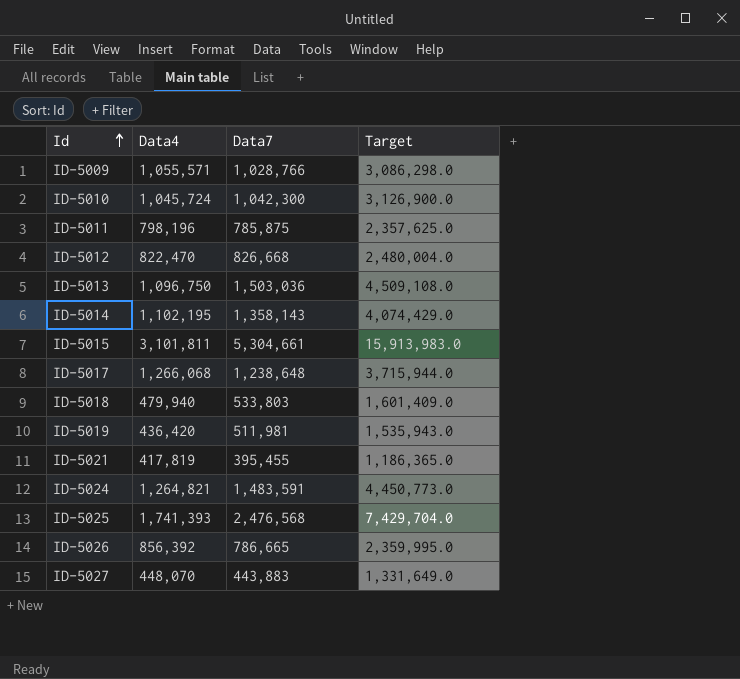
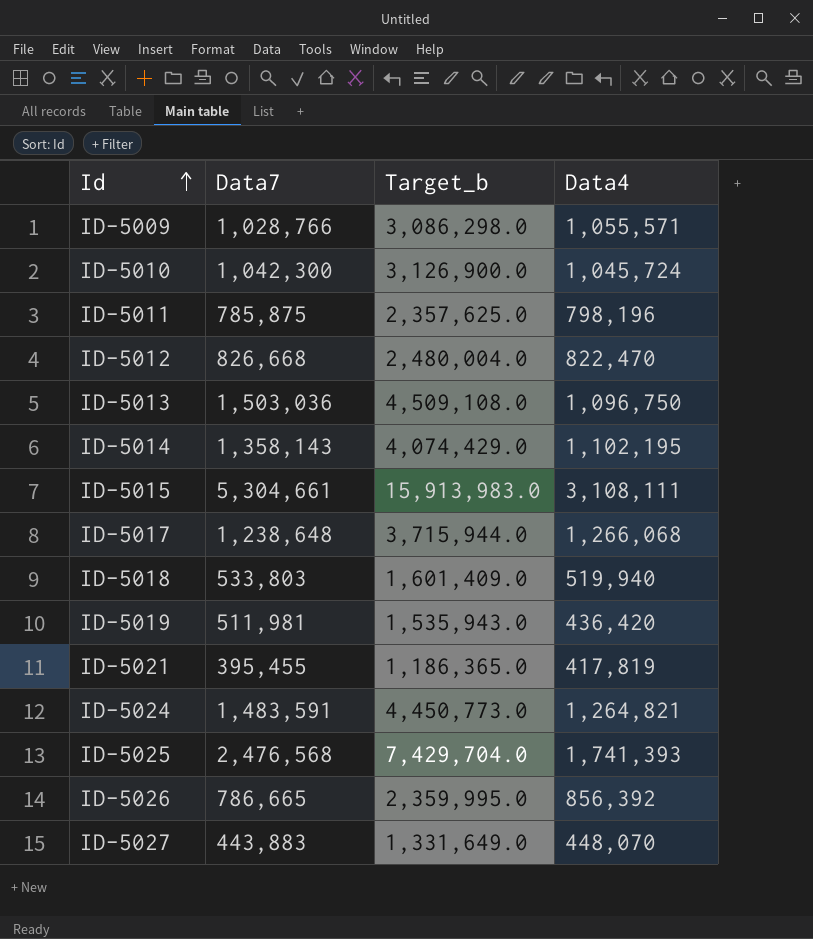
column name: Target -> Target_b
column Data4 | position: 2 -> 4
ID-5015 | Data4: 3,101,811 -> 3,108,111
ID-5018 | Data4: 479,940 -> 519,940

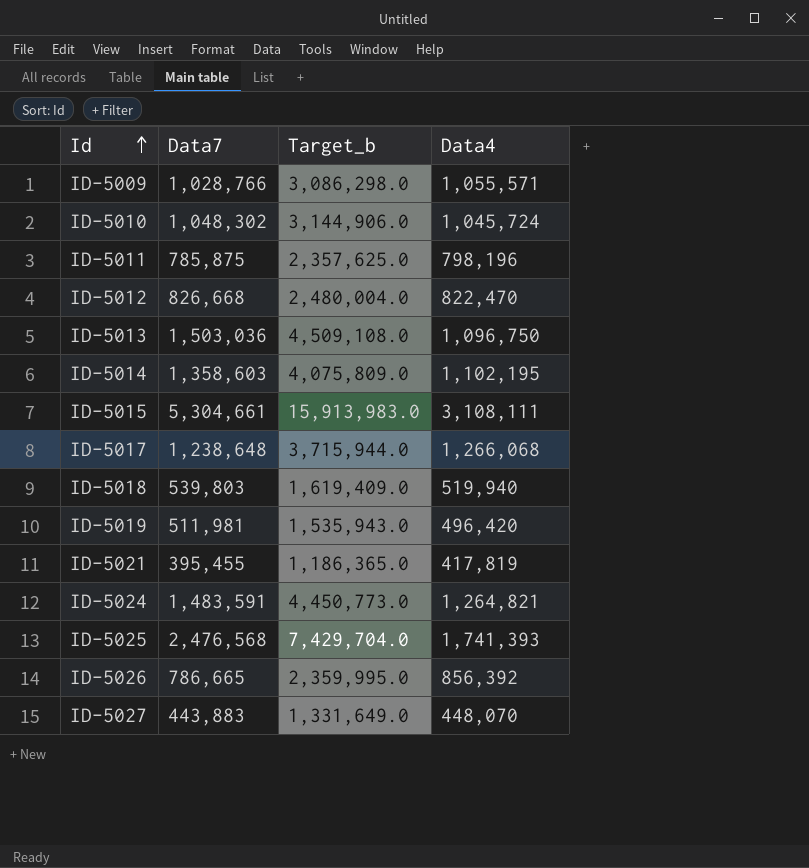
ID-5010 | Data7: 1,042,300 -> 1,048,302
ID-5010 | Target_b: 3,126,900.0 -> 3,144,906.0
ID-5014 | Data7: 1,358,143 -> 1,358,603
ID-5014 | Target_b: 4,074,429.0 -> 4,075,809.0
ID-5018 | Data7: 533,803 -> 539,803
ID-5018 | Target_b: 1,601,409.0 -> 1,619,409.0
ID-5019 | Data4: 436,420 -> 496,420

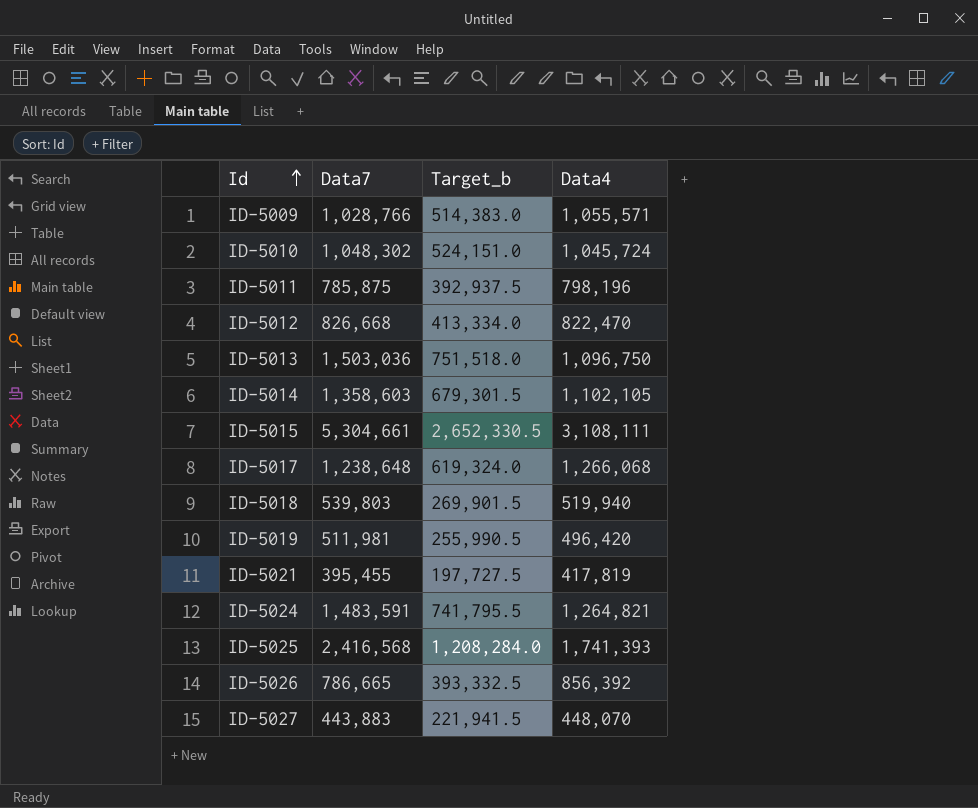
column Target_b | formula: [Data7] * 3 -> [Data7] * 0.5
ID-5014 | Data4: 1,102,195 -> 1,102,105
ID-5025 | Data7: 2,476,568 -> 2,416,568

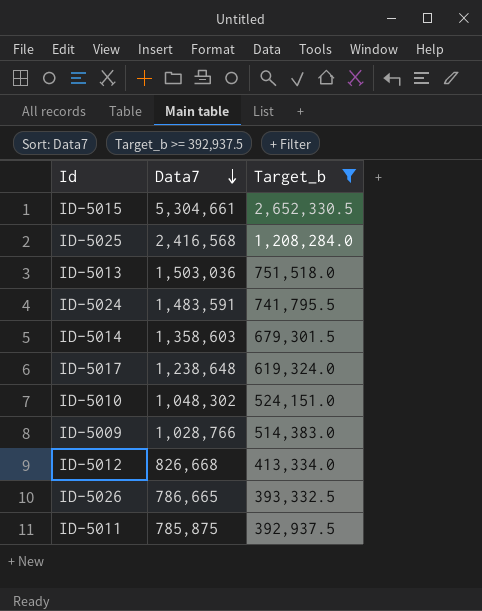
filter: none -> Target_b >= 392,937.5
row order: Id ascending -> Data7 descending
column Data4 | position: 4 -> none

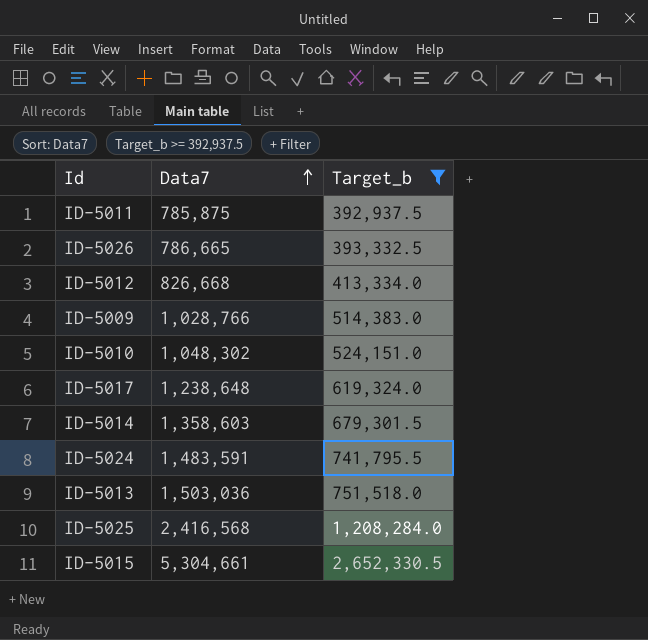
row order: Data7 descending -> Data7 ascending

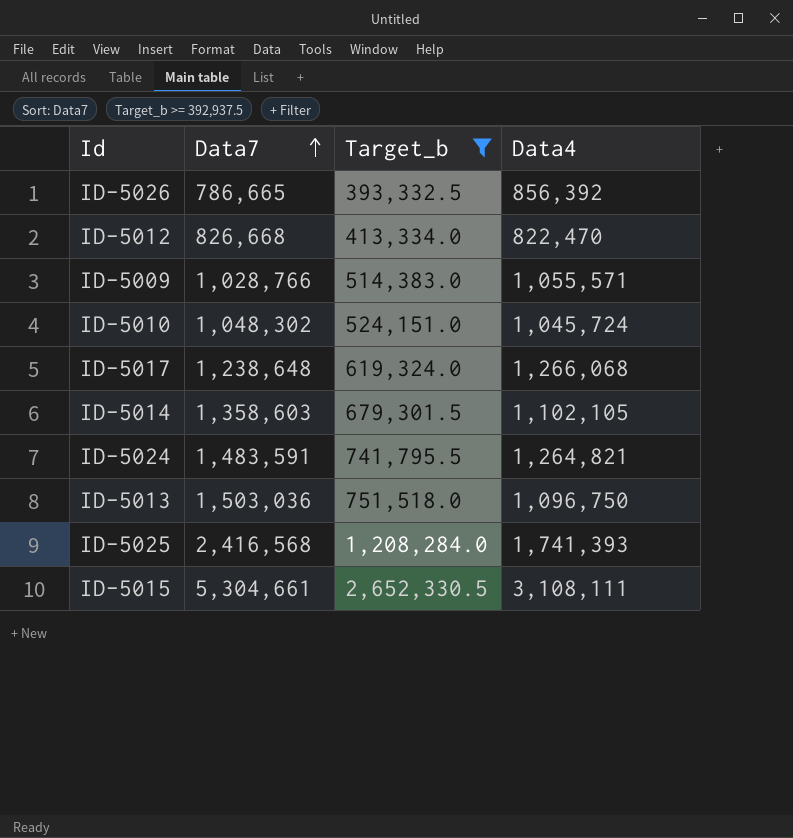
column Data4 | position: none -> 4
row ID-5011: 785,875 | 392,937.5 -> none

